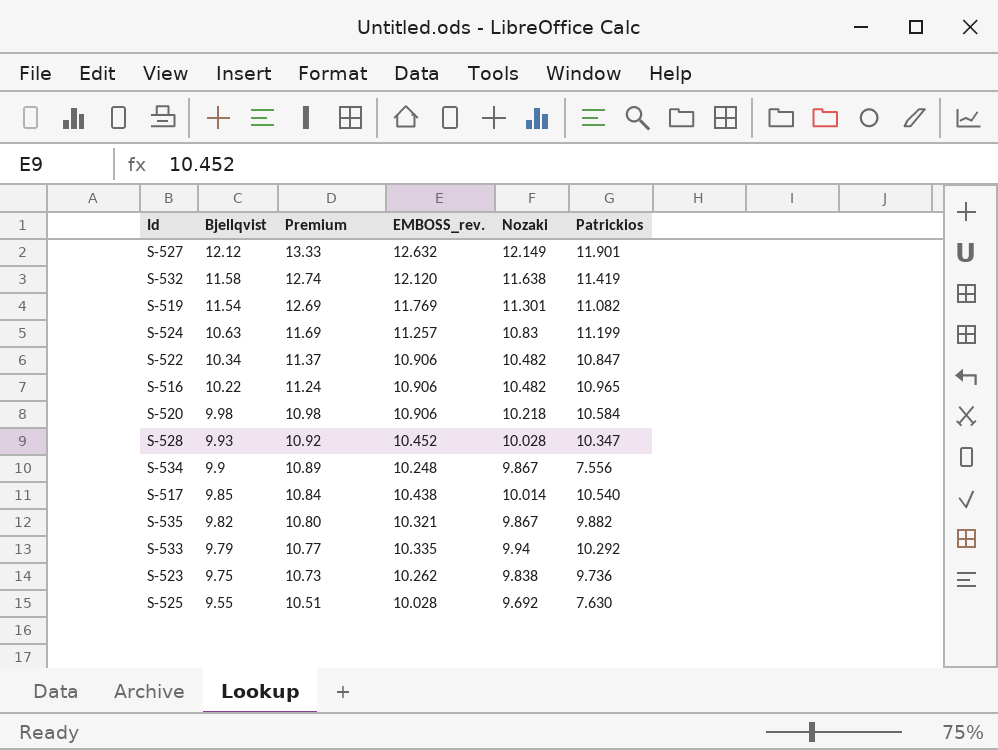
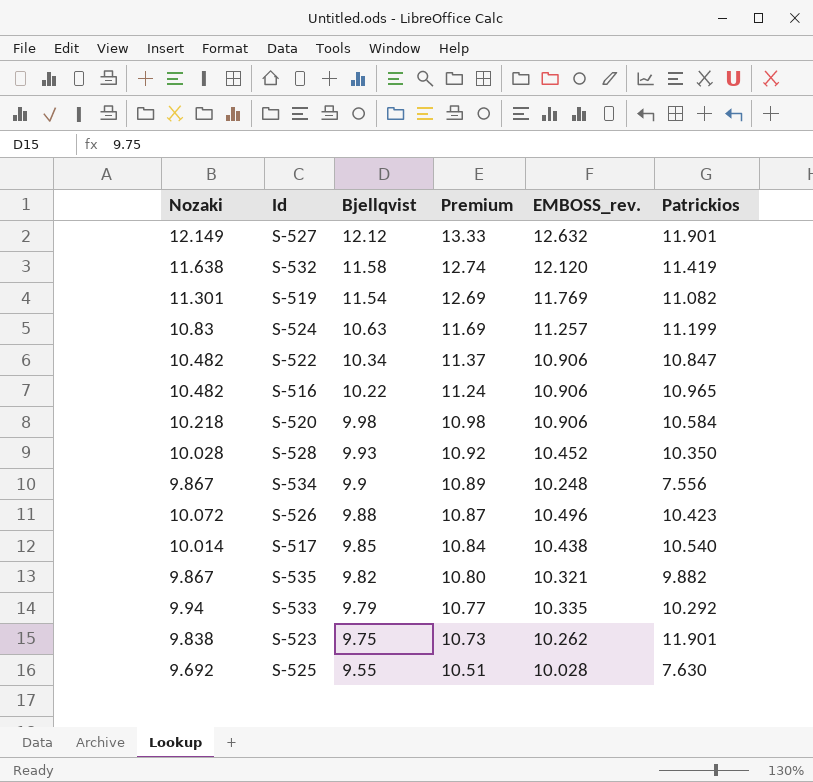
column Nozaki | position: 5 -> 1
S-528 | Patrickios: 10.347 -> 10.350
row S-526: none -> 10.072 | 9.88 | 10.87 | 10.496 | 10.423
S-523 | Patrickios: 9.736 -> 11.901

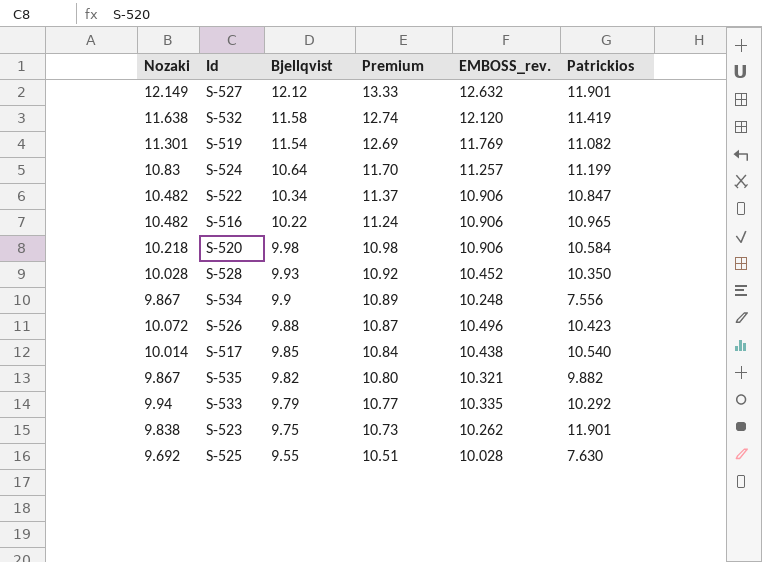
S-524 | Bjellqvist: 10.63 -> 10.64
S-524 | Premium: 11.69 -> 11.70

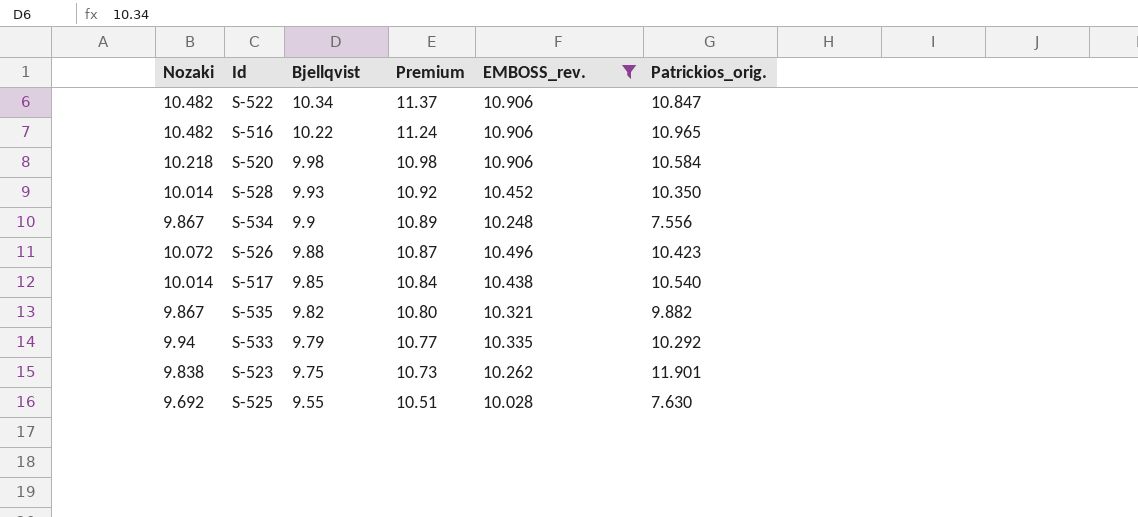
filter: none -> EMBOSS_rev. <= 10.906
column name: Patrickios -> Patrickios_orig.
S-528 | Nozaki: 10.028 -> 10.014

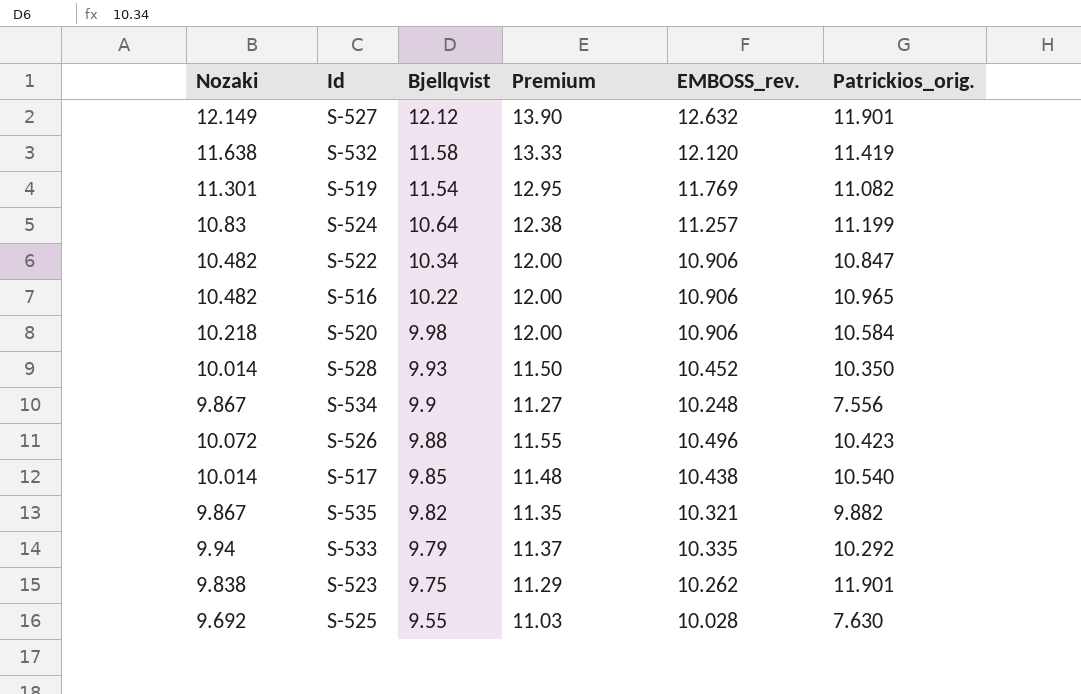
filter: EMBOSS_rev. <= 10.906 -> none
column Premium | formula: [Bjellqvist] * 1.1 -> [EMBOSS_rev.] * 1.1

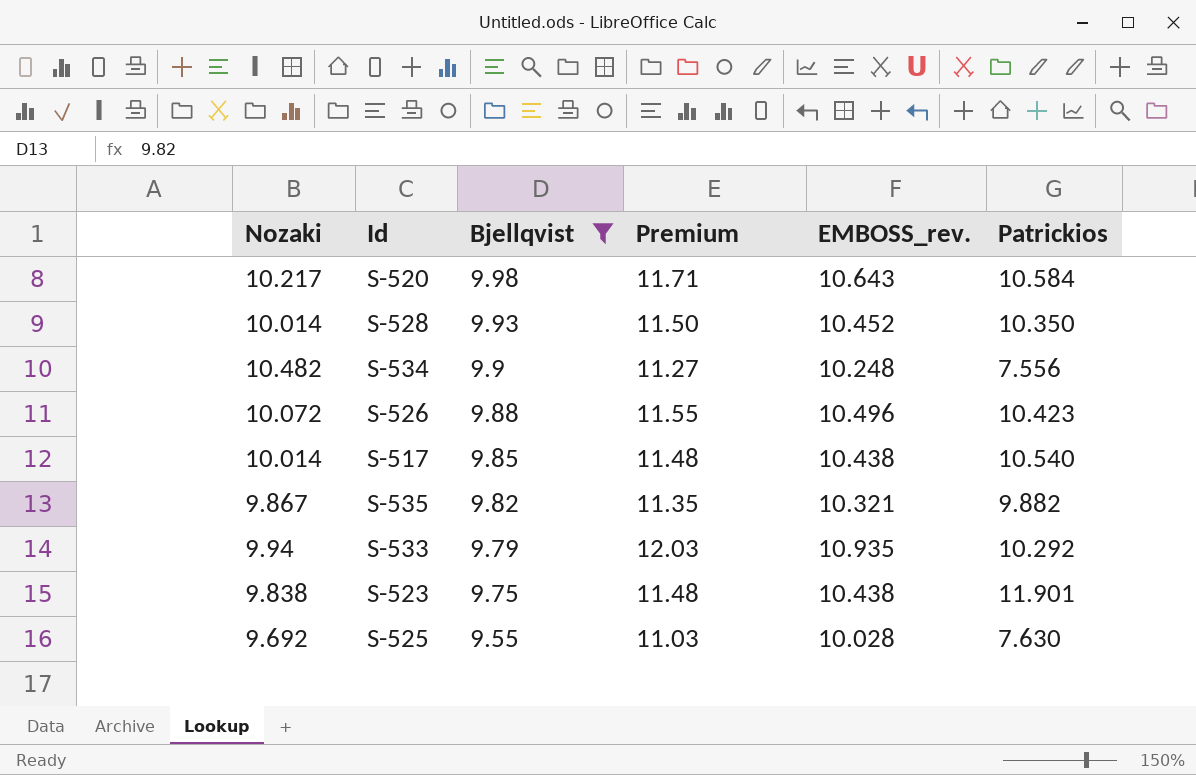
filter: none -> Bjellqvist <= 9.98
column name: Patrickios_orig. -> Patrickios
S-520 | Nozaki: 10.218 -> 10.217
S-520 | Premium: 12.00 -> 11.71
S-520 | EMBOSS_rev.: 10.906 -> 10.643
S-534 | Nozaki: 9.867 -> 10.482
S-533 | Premium: 11.37 -> 12.03
S-533 | EMBOSS_rev.: 10.335 -> 10.935
S-523 | Premium: 11.29 -> 11.48
S-523 | EMBOSS_rev.: 10.262 -> 10.438

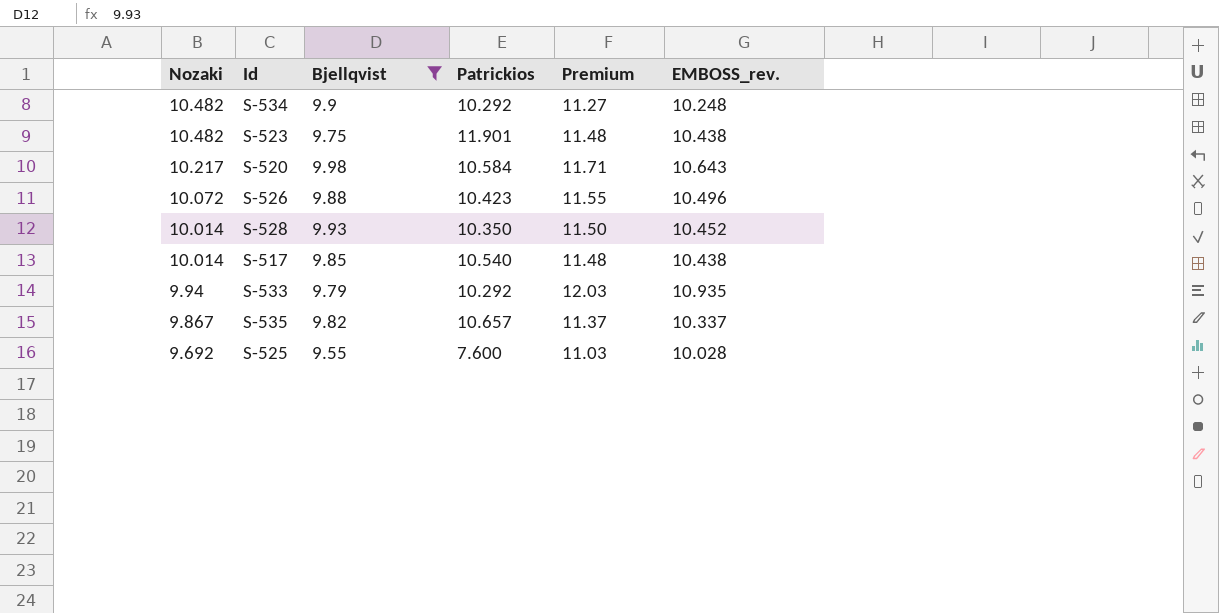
row order: Bjellqvist descending -> Nozaki descending
column Patrickios | position: 6 -> 4
S-534 | Patrickios: 7.556 -> 10.292
S-523 | Nozaki: 9.838 -> 10.482
S-535 | Patrickios: 9.882 -> 10.657
S-535 | Premium: 11.35 -> 11.37
S-535 | EMBOSS_rev.: 10.321 -> 10.337
S-525 | Patrickios: 7.630 -> 7.600

